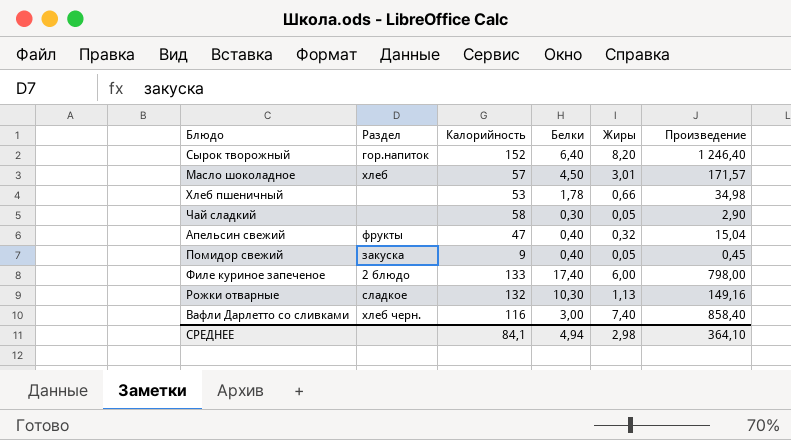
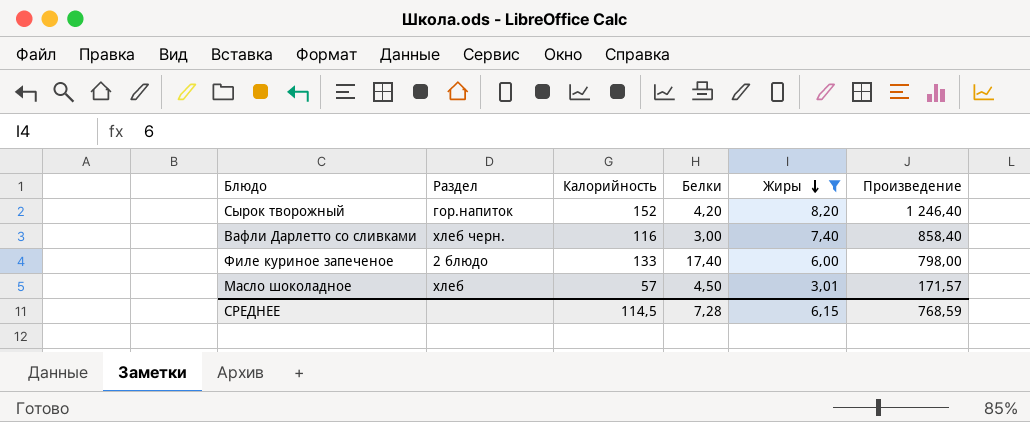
filter: none -> Жиры >= 3,01
row order: none -> Жиры descending
Сырок творожный | Белки: 6,40 -> 4,20
СРЕДНЕЕ | Калорийность: 84,1 -> 114,5
СРЕДНЕЕ | Белки: 4,94 -> 7,28
СРЕДНЕЕ | Жиры: 2,98 -> 6,15
СРЕДНЕЕ | Произведение: 364,10 -> 768,59

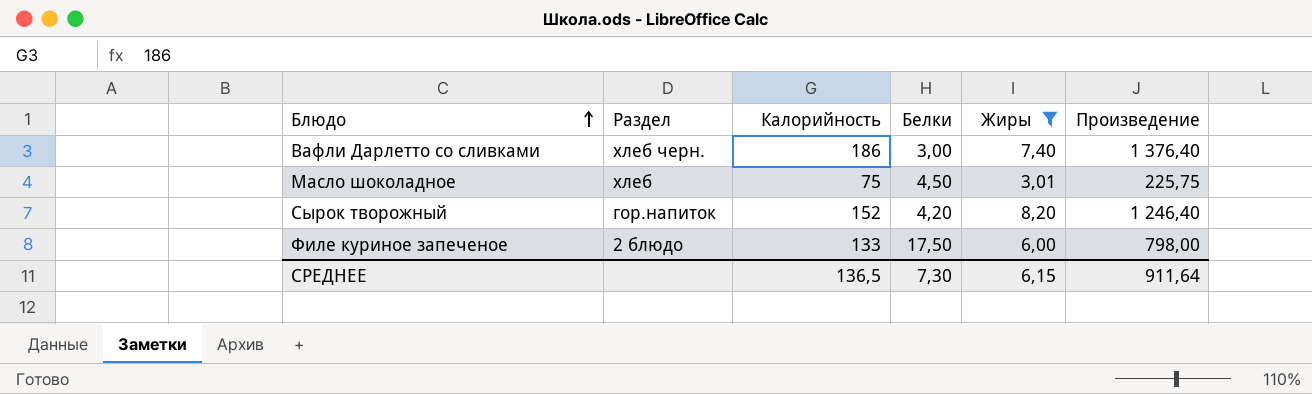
row order: Жиры descending -> Блюдо ascending
Вафли Дарлетто со сливками | Калорийность: 116 -> 186
Вафли Дарлетто со сливками | Произведение: 858,40 -> 1 376,40
Масло шоколадное | Калорийность: 57 -> 75
Масло шоколадное | Произведение: 171,57 -> 225,75
Филе куриное запеченое | Белки: 17,40 -> 17,50
СРЕДНЕЕ | Калорийность: 114,5 -> 136,5
СРЕДНЕЕ | Белки: 7,28 -> 7,30
СРЕДНЕЕ | Произведение: 768,59 -> 911,64

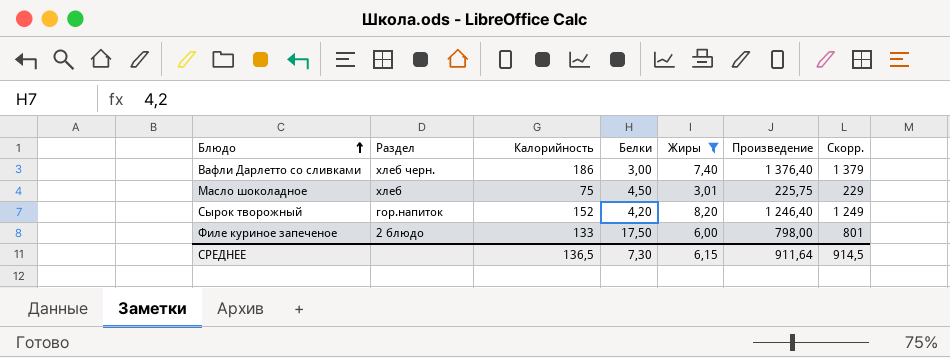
column Скорр. | formula: none -> [Произведение] + 3

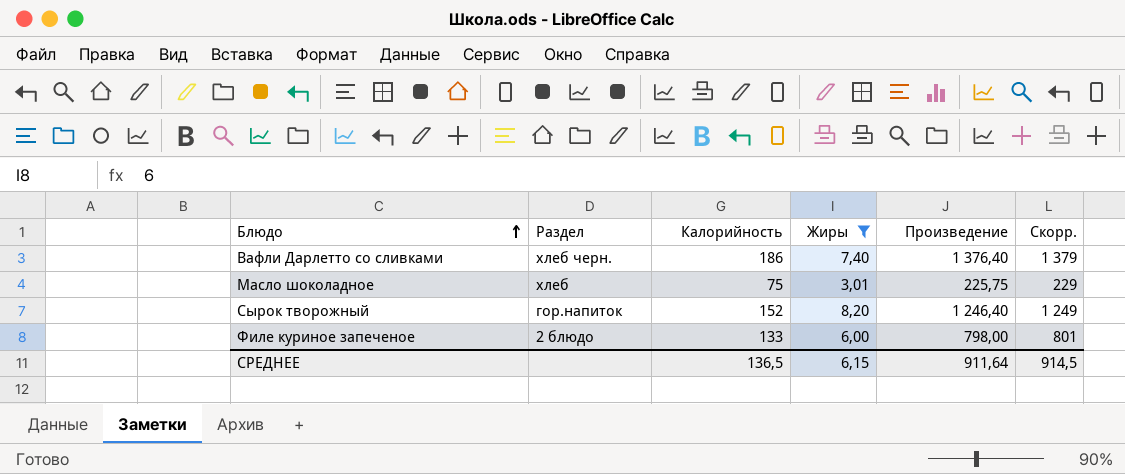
column Белки | position: 4 -> none

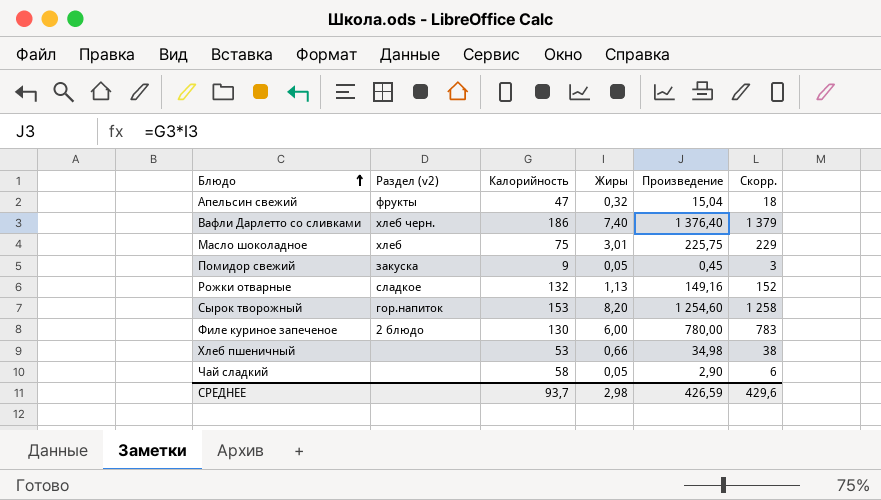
filter: Жиры >= 3,01 -> none
column name: Раздел -> Раздел (v2)
Сырок творожный | Калорийность: 152 -> 153
Сырок творожный | Произведение: 1 246,40 -> 1 254,60
Сырок творожный | Скорр.: 1 249 -> 1 258
Филе куриное запеченое | Калорийность: 133 -> 130
Филе куриное запеченое | Произведение: 798,00 -> 780,00
Филе куриное запеченое | Скорр.: 801 -> 783
СРЕДНЕЕ | Калорийность: 136,5 -> 93,7
СРЕДНЕЕ | Жиры: 6,15 -> 2,98
СРЕДНЕЕ | Произведение: 911,64 -> 426,59
СРЕДНЕЕ | Скорр.: 914,5 -> 429,6

